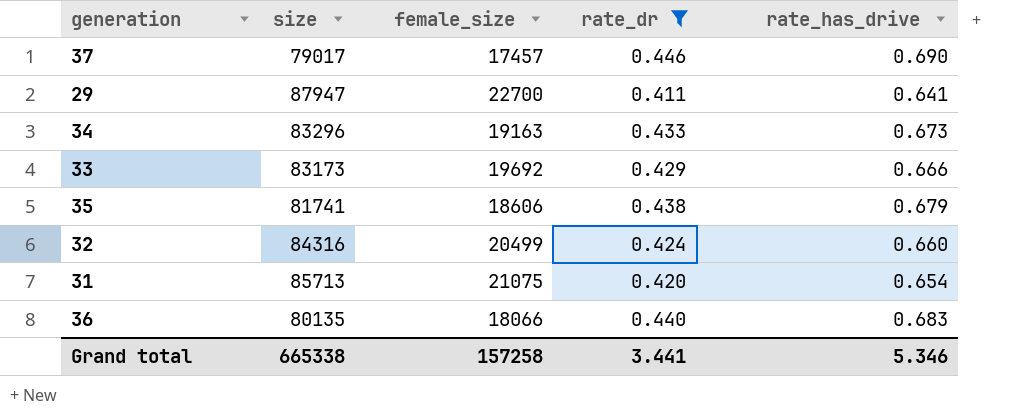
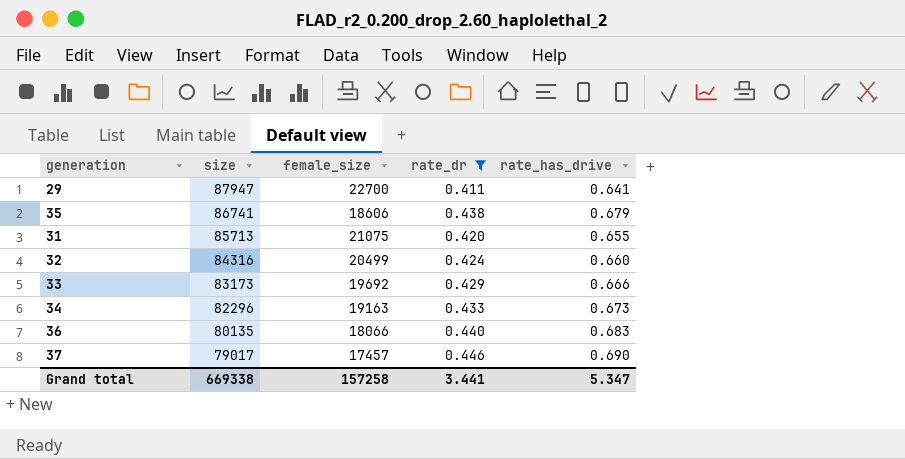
row order: none -> size descending
35 | size: 81741 -> 86741
31 | rate_has_drive: 0.654 -> 0.655
34 | size: 83296 -> 82296
Grand total | size: 665338 -> 669338
Grand total | rate_has_drive: 5.346 -> 5.347

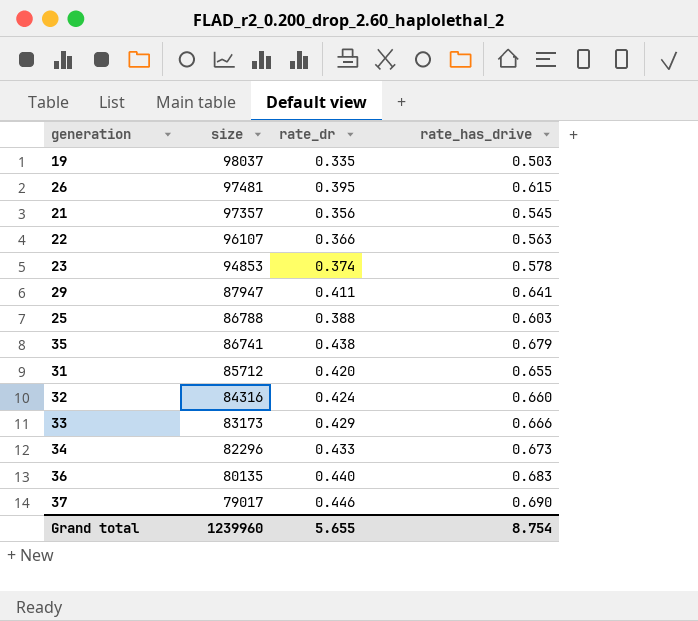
filter: rate_dr >= 0.411 -> none
column female_size | position: 3 -> none
31 | size: 85713 -> 85712
Grand total | size: 669338 -> 1239960
Grand total | rate_dr: 3.441 -> 5.655
Grand total | rate_has_drive: 5.347 -> 8.754

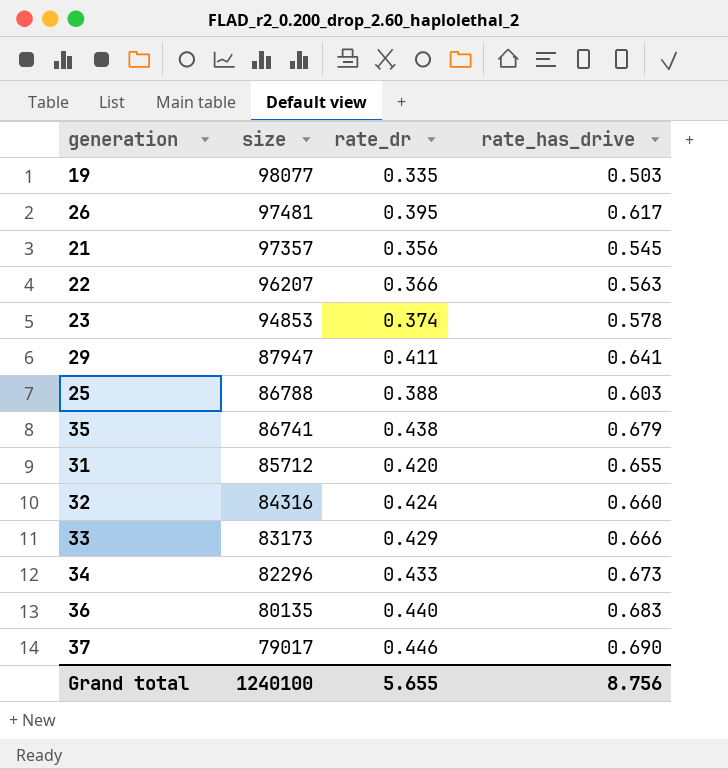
19 | size: 98037 -> 98077
26 | rate_has_drive: 0.615 -> 0.617
22 | size: 96107 -> 96207
Grand total | size: 1239960 -> 1240100
Grand total | rate_has_drive: 8.754 -> 8.756

